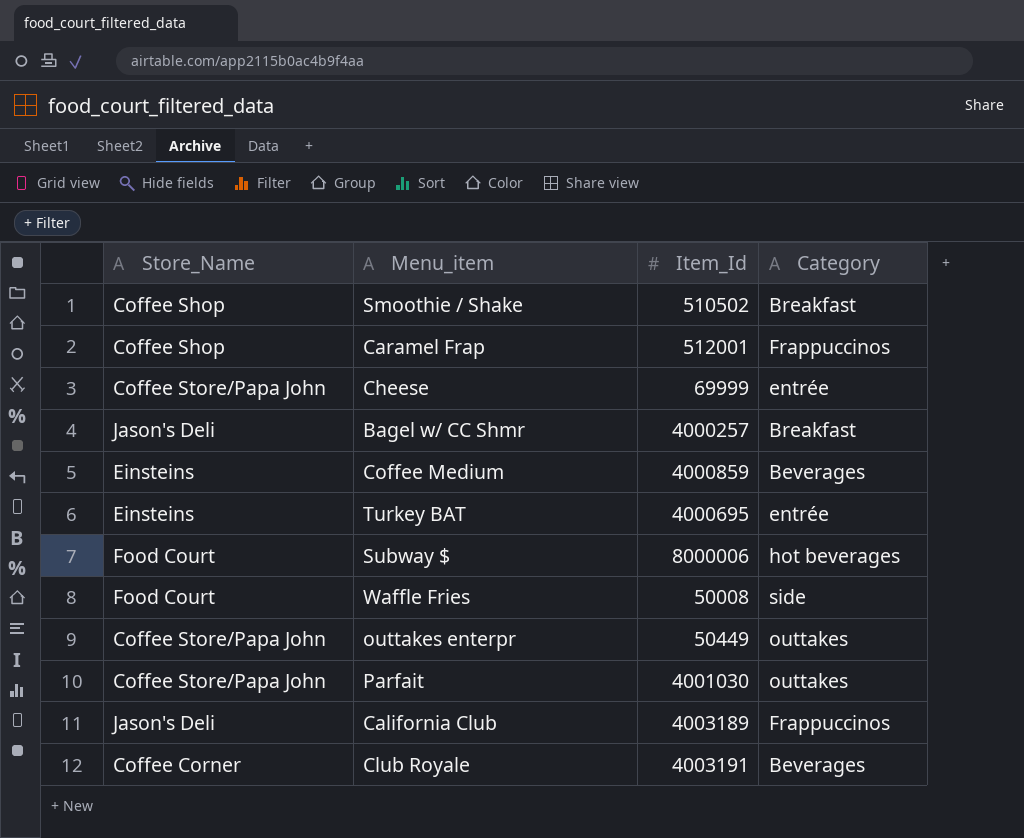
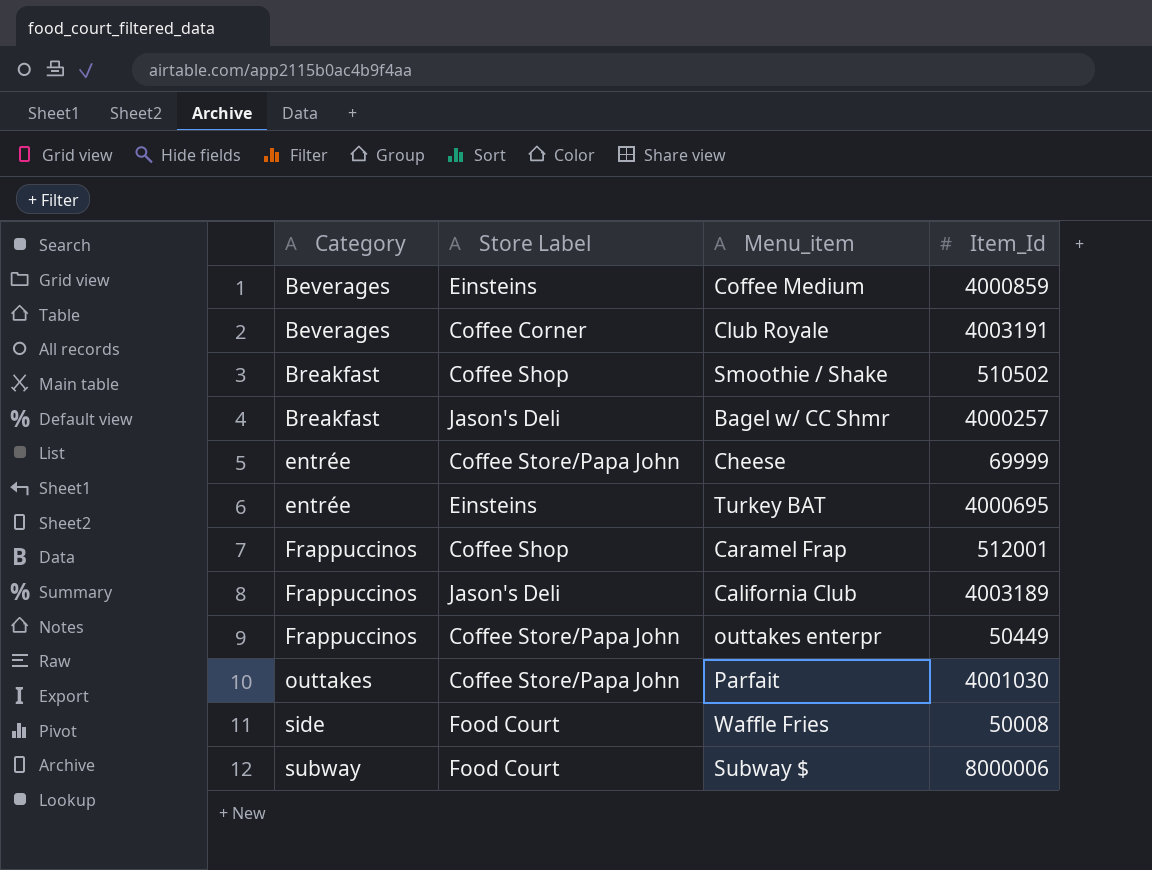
row order: none -> Category ascending
column Category | position: 4 -> 1
column name: Store_Name -> Store Label
outtakes enterpr | Category: outtakes -> Frappuccinos
Subway $ | Category: hot beverages -> subway

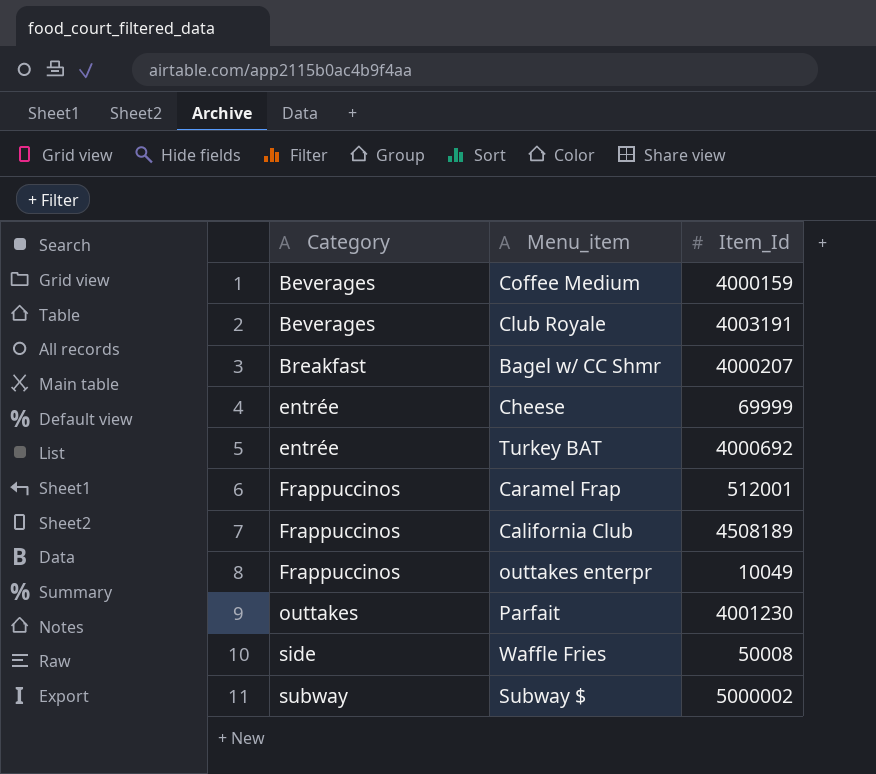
column Store Label | position: 2 -> none
row Smoothie / Shake: Breakfast | Coffee Shop | 510502 -> none
Coffee Medium | Item_Id: 4000859 -> 4000159
Bagel w/ CC Shmr | Item_Id: 4000257 -> 4000207
Turkey BAT | Item_Id: 4000695 -> 4000692
California Club | Item_Id: 4003189 -> 4508189
outtakes enterpr | Item_Id: 50449 -> 10049
Parfait | Item_Id: 4001030 -> 4001230
Subway $ | Item_Id: 8000006 -> 5000002

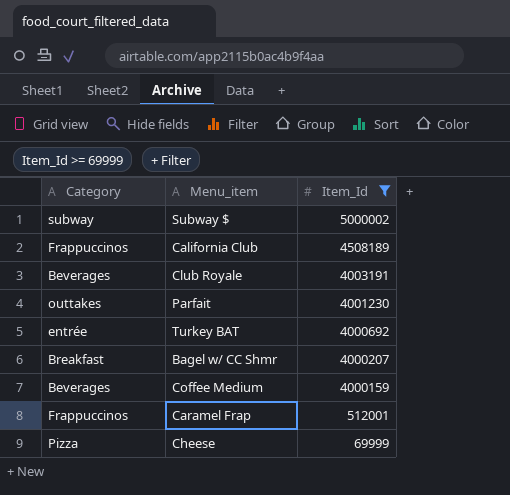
filter: none -> Item_Id >= 69999
row order: Category ascending -> Item_Id descending
Cheese | Category: entrée -> Pizza

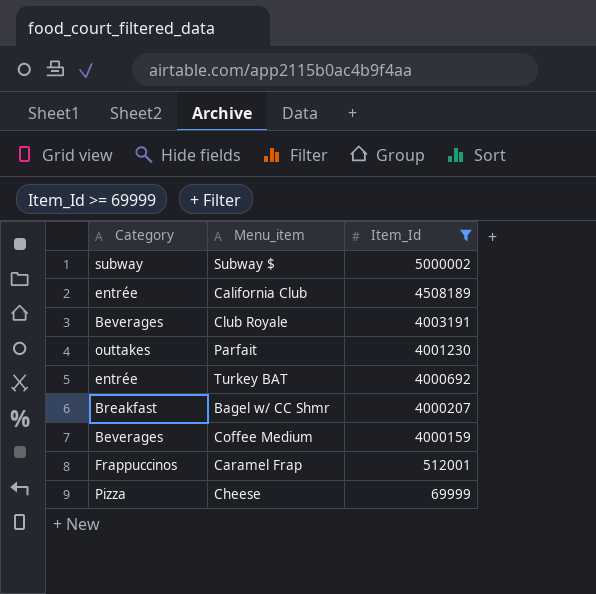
California Club | Category: Frappuccinos -> entrée

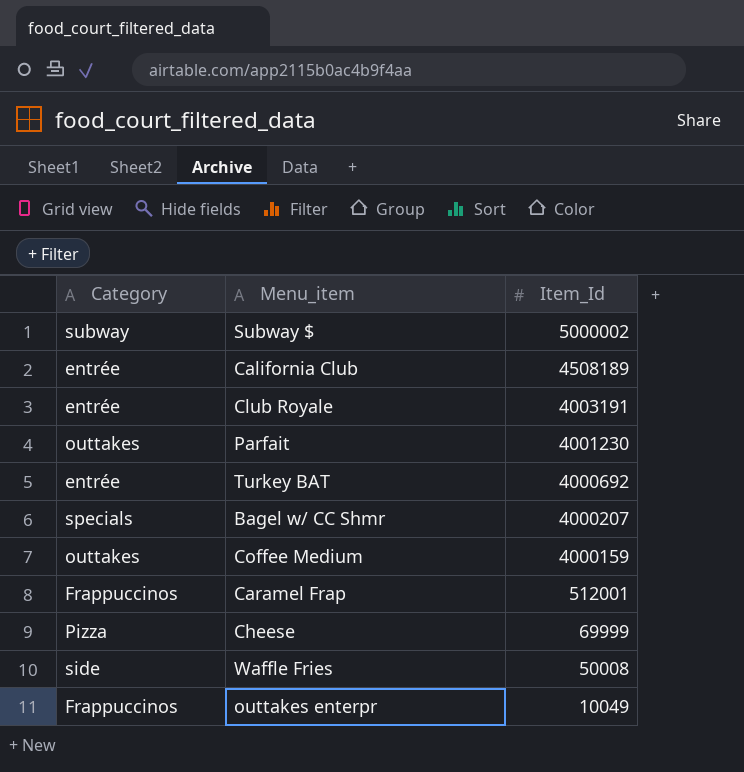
filter: Item_Id >= 69999 -> none
Club Royale | Category: Beverages -> entrée
Bagel w/ CC Shmr | Category: Breakfast -> specials
Coffee Medium | Category: Beverages -> outtakes

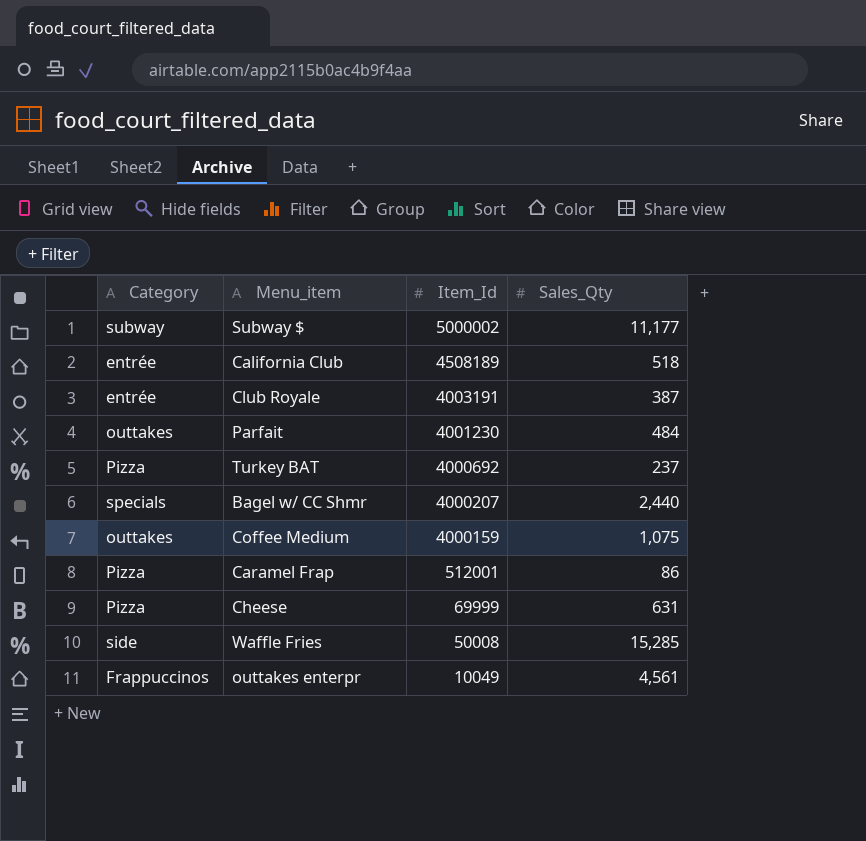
column Sales_Qty | position: none -> 4
Turkey BAT | Category: entrée -> Pizza
Caramel Frap | Category: Frappuccinos -> Pizza

